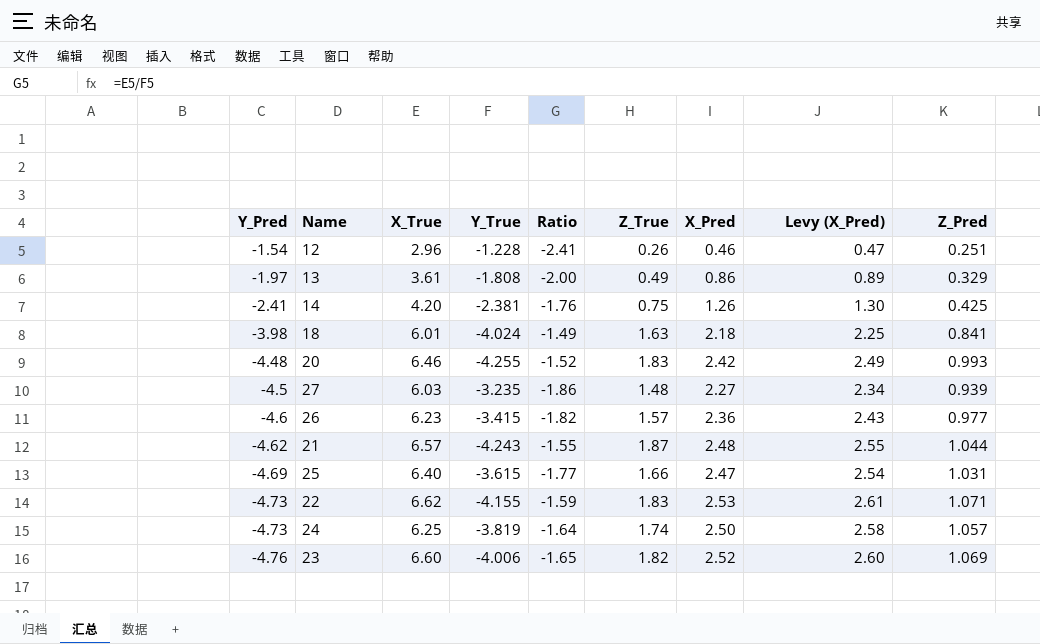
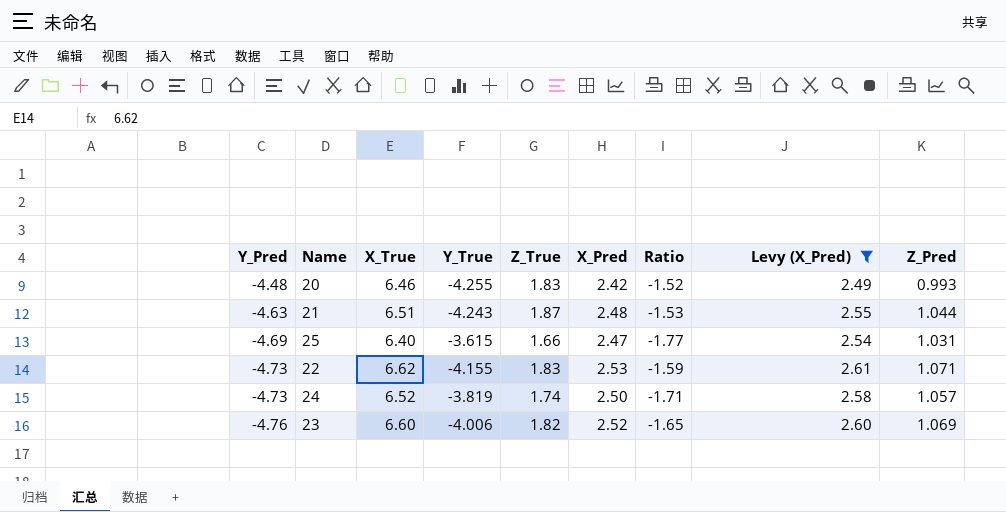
filter: none -> Levy (X_Pred) >= 2.49
column Ratio | position: 5 -> 7
21 | Y_Pred: -4.62 -> -4.63
21 | X_True: 6.57 -> 6.51
21 | Ratio: -1.55 -> -1.53
24 | X_True: 6.25 -> 6.52
24 | Ratio: -1.64 -> -1.71

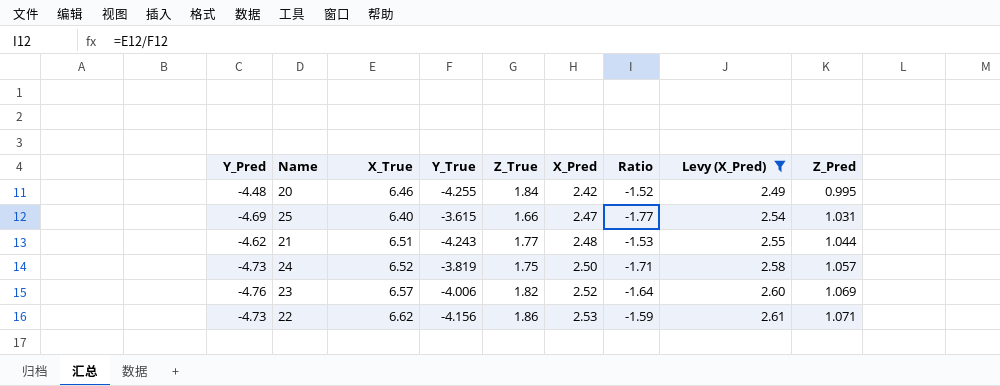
row order: Y_Pred descending -> X_Pred ascending
20 | Z_True: 1.83 -> 1.84
20 | Z_Pred: 0.993 -> 0.995
21 | Y_Pred: -4.63 -> -4.62
21 | Z_True: 1.87 -> 1.77
24 | Z_True: 1.74 -> 1.75
23 | X_True: 6.60 -> 6.57
23 | Ratio: -1.65 -> -1.64
22 | Y_True: -4.155 -> -4.156
22 | Z_True: 1.83 -> 1.86

